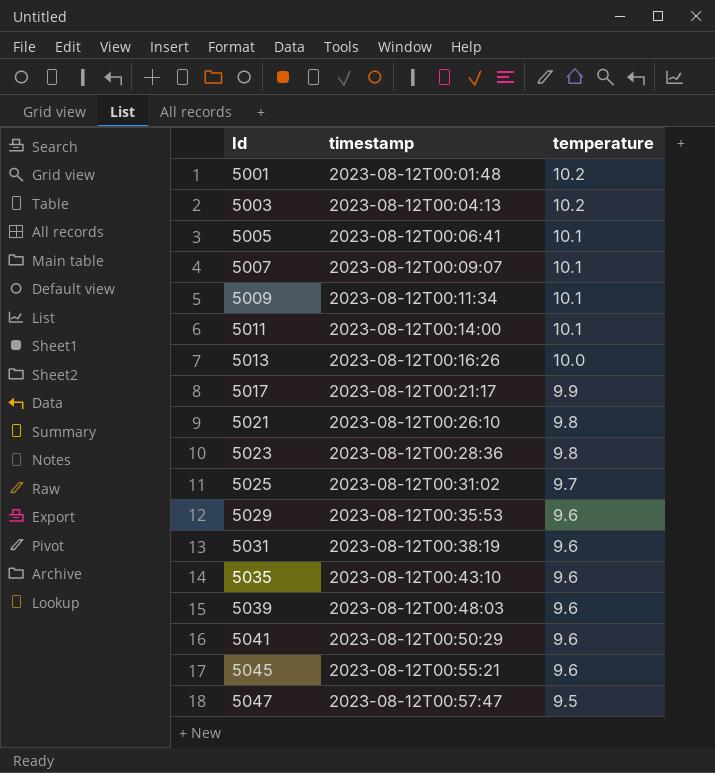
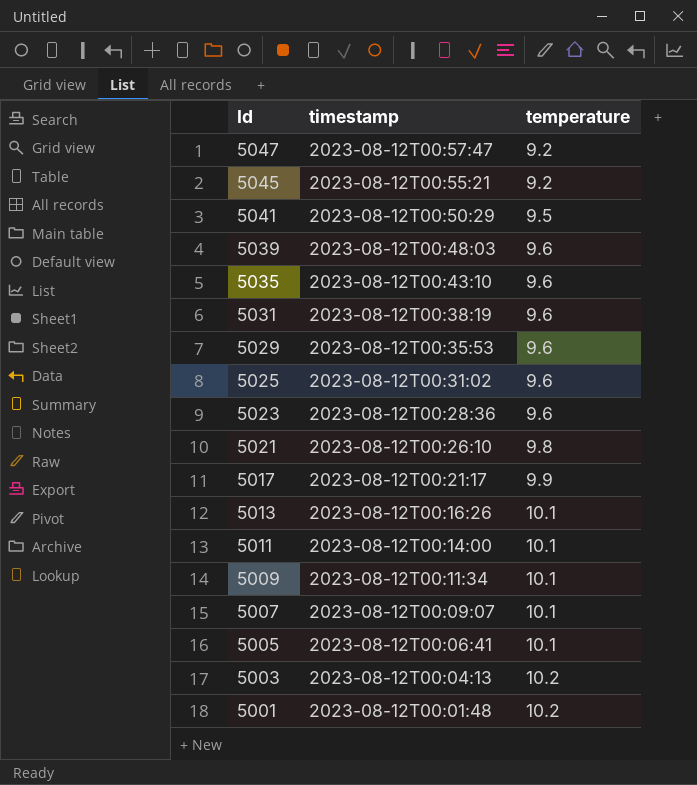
row order: Id ascending -> Id descending
5047 | temperature: 9.5 -> 9.2
5045 | temperature: 9.6 -> 9.2
5041 | temperature: 9.6 -> 9.5
5025 | temperature: 9.7 -> 9.6
5023 | temperature: 9.8 -> 9.6
5013 | temperature: 10.0 -> 10.1

